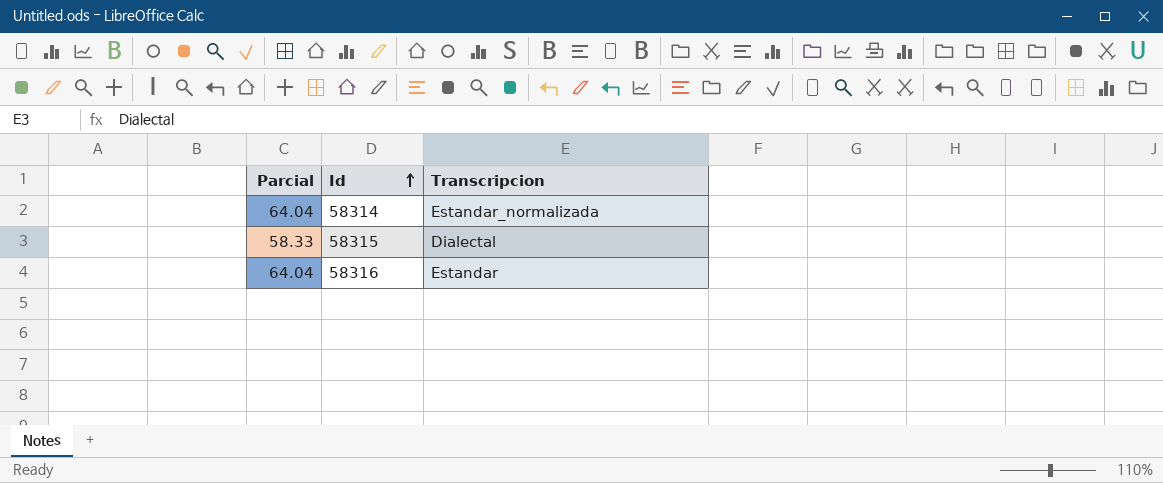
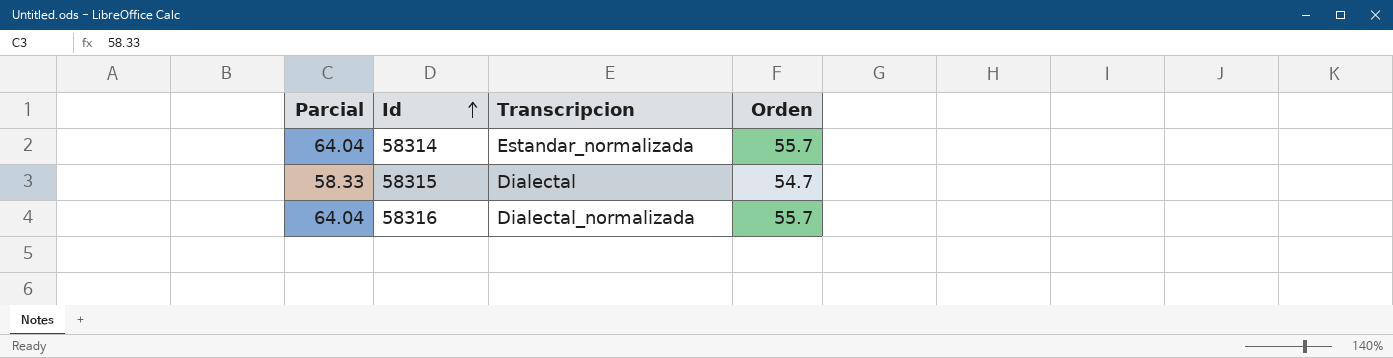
column Orden | position: none -> 4
58316 | Transcripcion: Estandar -> Dialectal_normalizada

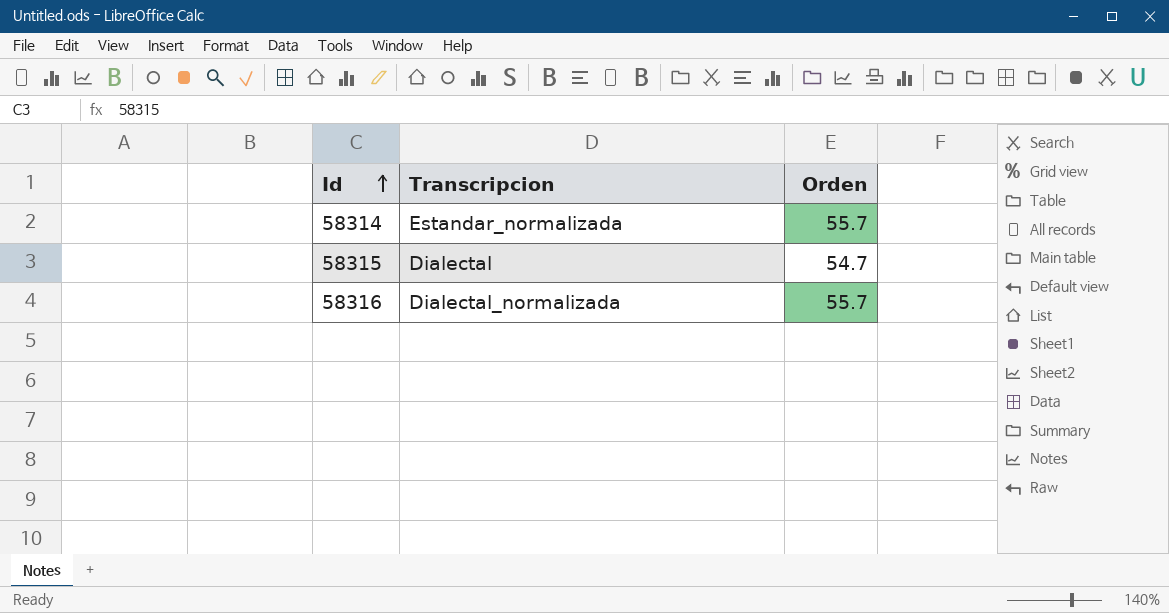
column Parcial | position: 1 -> none

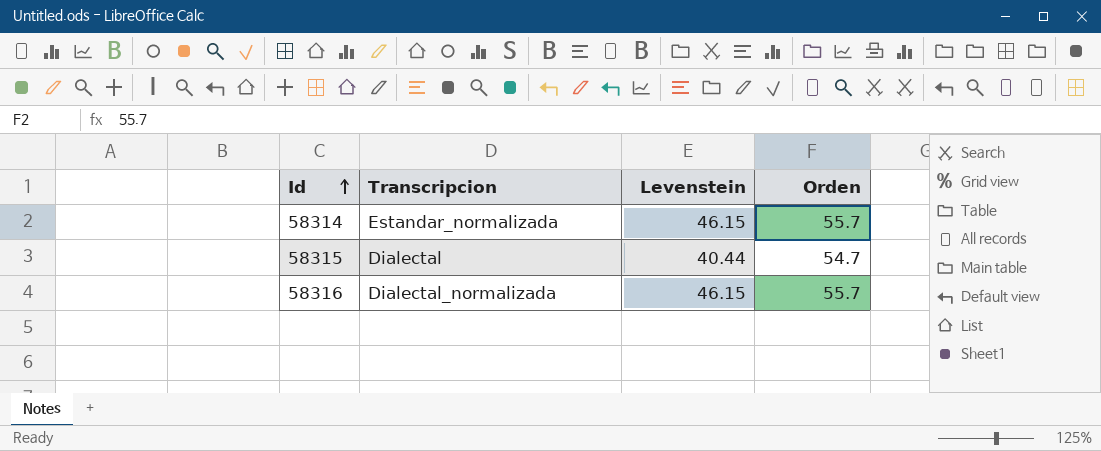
column Levenstein | position: none -> 3

